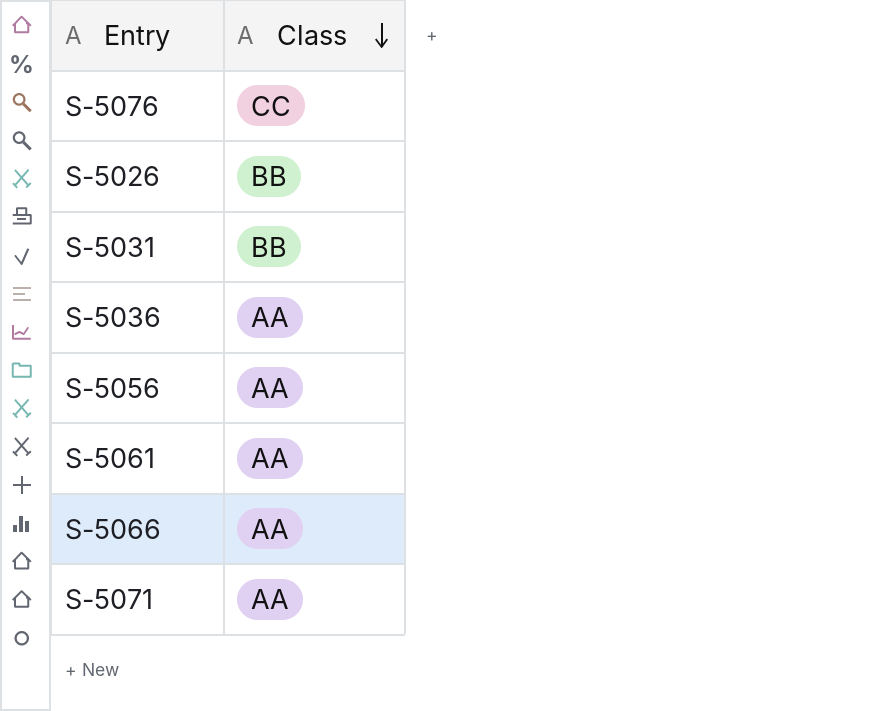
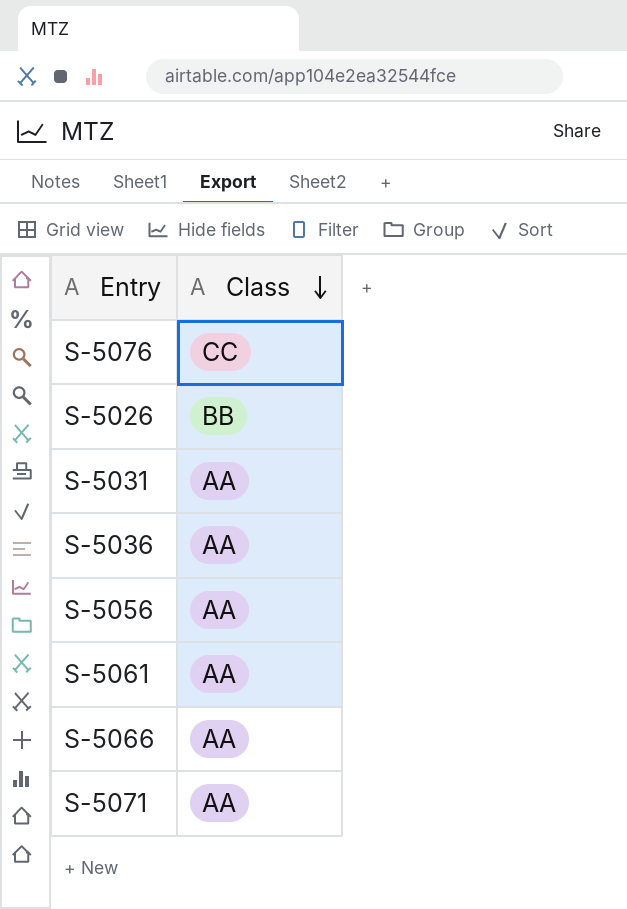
S-5031 | Class: BB -> AA

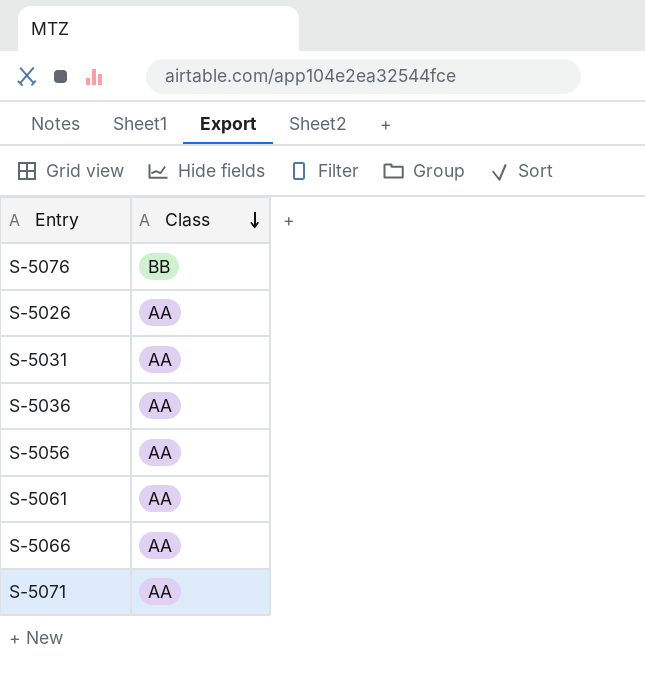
S-5076 | Class: CC -> BB
S-5026 | Class: BB -> AA

